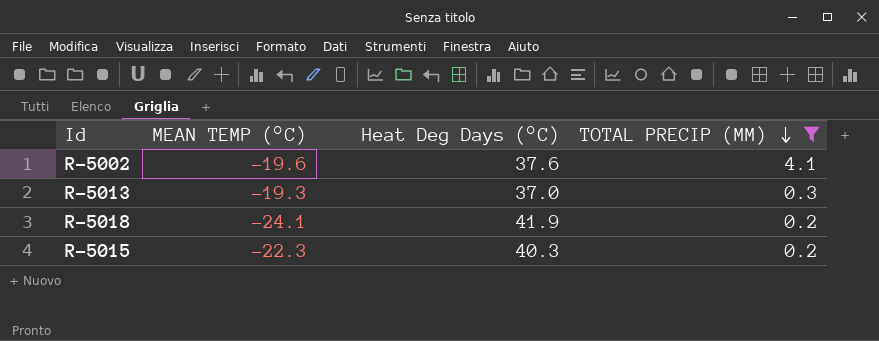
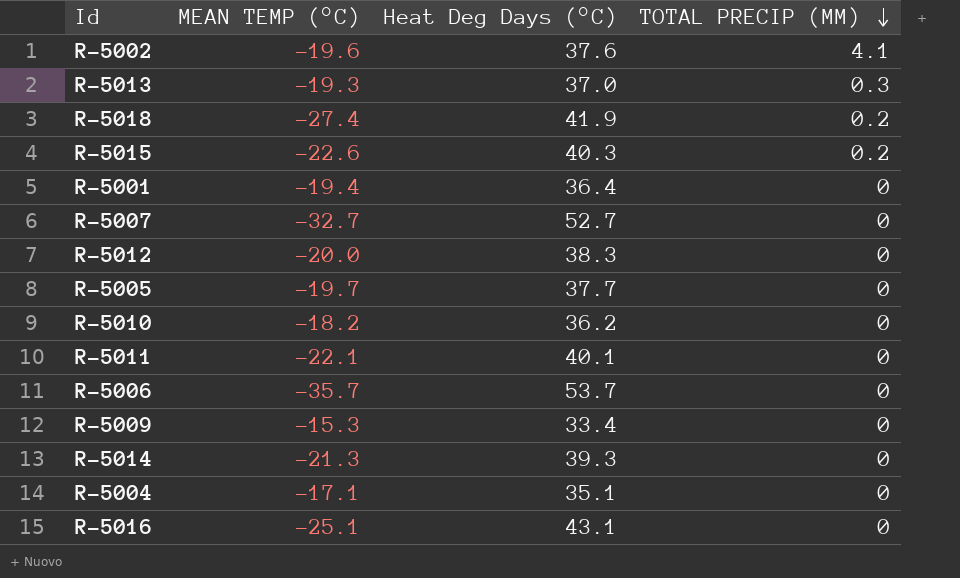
filter: TOTAL PRECIP (MM) != 0 -> none
R-5018 | MEAN TEMP (°C): -24.1 -> -27.4
R-5015 | MEAN TEMP (°C): -22.3 -> -22.6

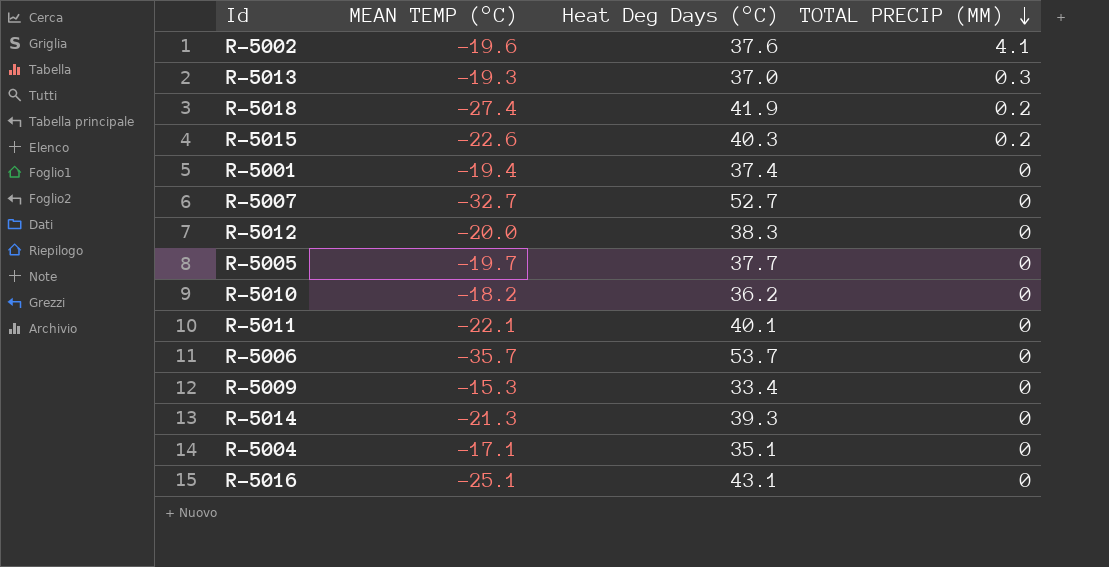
R-5001 | Heat Deg Days (°C): 36.4 -> 37.4

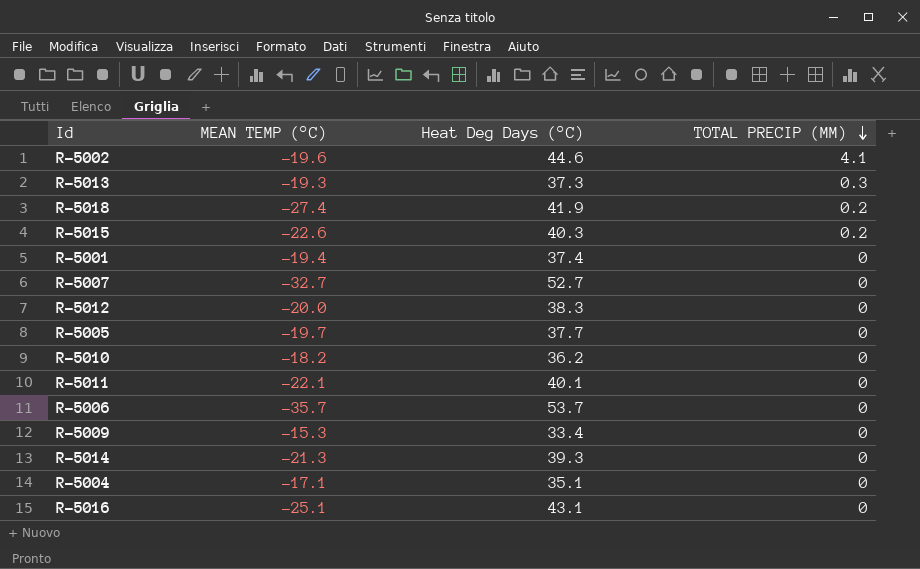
R-5002 | Heat Deg Days (°C): 37.6 -> 44.6
R-5013 | Heat Deg Days (°C): 37.0 -> 37.3

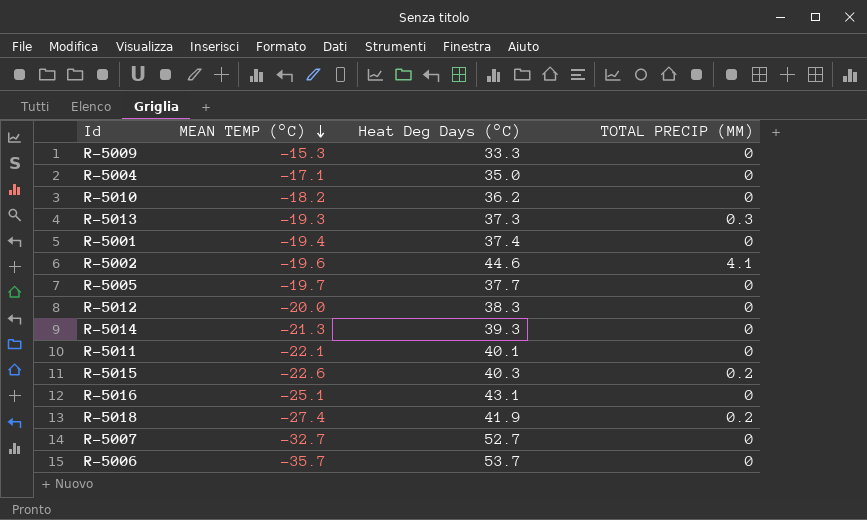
row order: TOTAL PRECIP (MM) descending -> MEAN TEMP (°C) descending
R-5009 | Heat Deg Days (°C): 33.4 -> 33.3
R-5004 | Heat Deg Days (°C): 35.1 -> 35.0

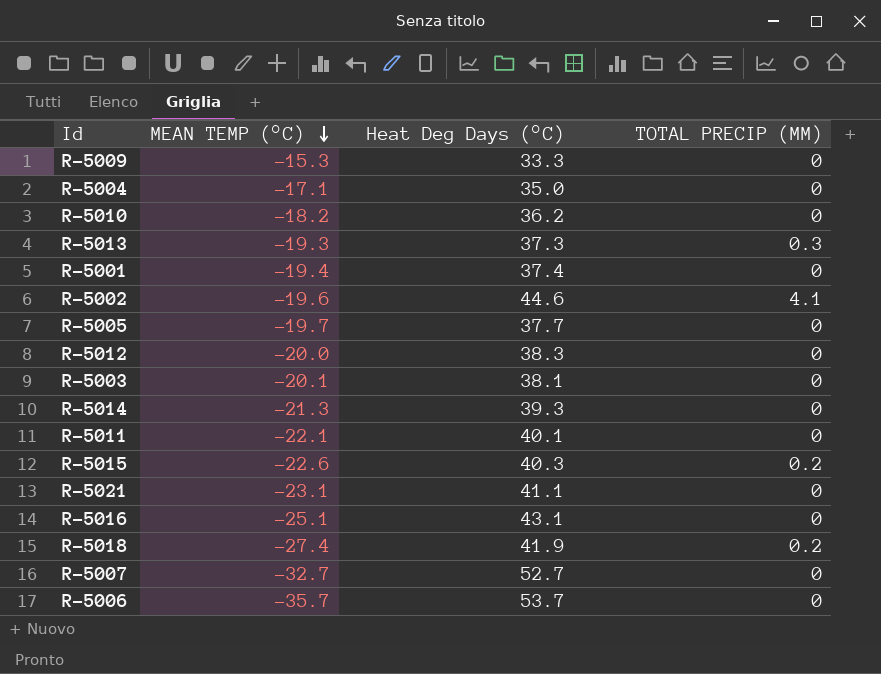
row R-5003: none -> -20.1 | 38.1 | 0
row R-5021: none -> -23.1 | 41.1 | 0

